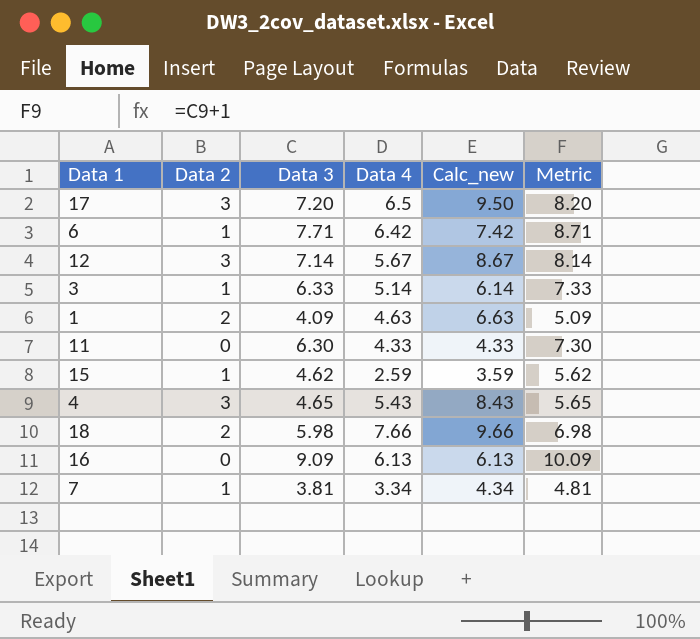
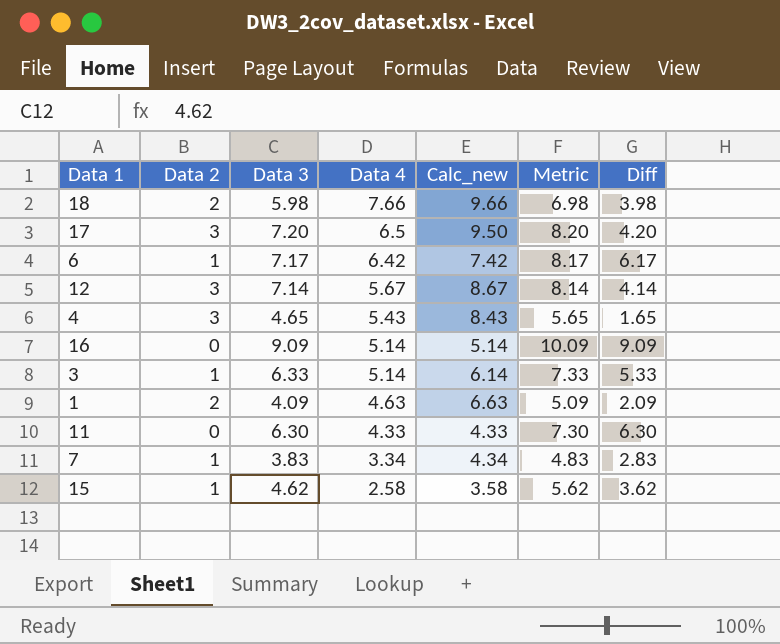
row order: none -> Data 4 descending
column Diff | formula: none -> [Data 3] - [Data 2]
6 | Data 3: 7.71 -> 7.17
6 | Metric: 8.71 -> 8.17
16 | Data 4: 6.13 -> 5.14
16 | Calc_new: 6.13 -> 5.14
7 | Data 3: 3.81 -> 3.83
7 | Metric: 4.81 -> 4.83
15 | Data 4: 2.59 -> 2.58
15 | Calc_new: 3.59 -> 3.58

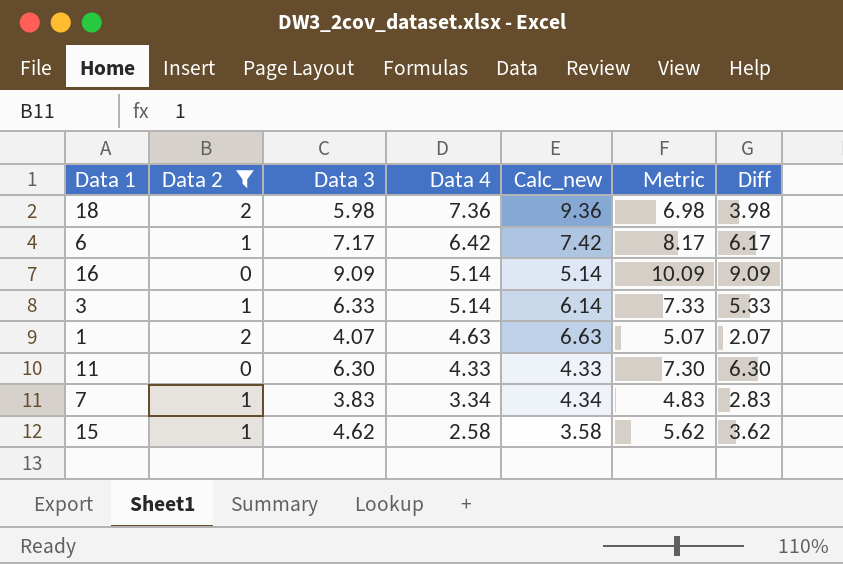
filter: none -> Data 2 != 3
18 | Data 4: 7.66 -> 7.36
18 | Calc_new: 9.66 -> 9.36
1 | Data 3: 4.09 -> 4.07
1 | Metric: 5.09 -> 5.07
1 | Diff: 2.09 -> 2.07

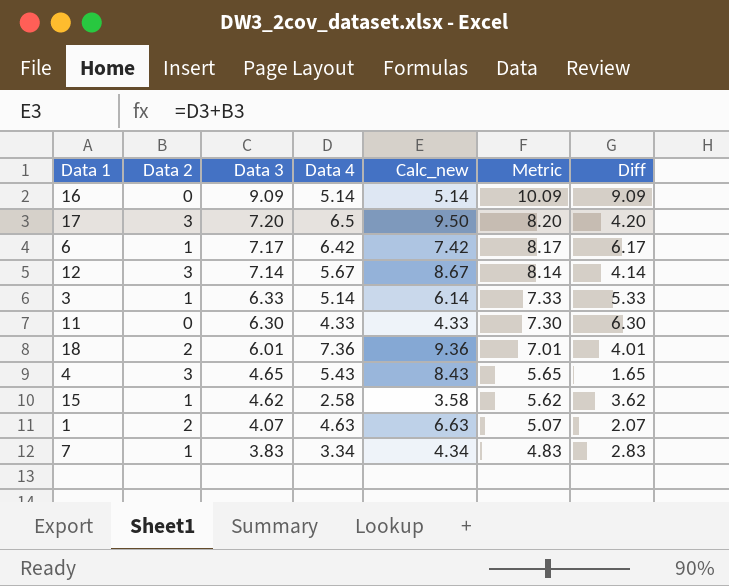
filter: Data 2 != 3 -> none
row order: Data 4 descending -> Data 3 descending
18 | Data 3: 5.98 -> 6.01
18 | Metric: 6.98 -> 7.01
18 | Diff: 3.98 -> 4.01

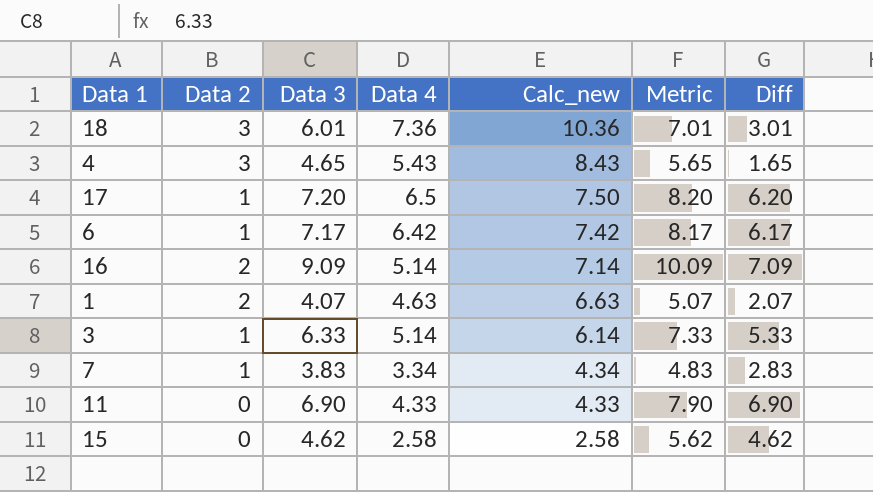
row order: Data 3 descending -> Calc_new descending
row 12: 3 | 7.14 | 5.67 | 8.67 | 8.14 | 4.14 -> none
18 | Data 2: 2 -> 3
18 | Calc_new: 9.36 -> 10.36
18 | Diff: 4.01 -> 3.01
17 | Data 2: 3 -> 1
17 | Calc_new: 9.50 -> 7.50
17 | Diff: 4.20 -> 6.20
16 | Data 2: 0 -> 2
16 | Calc_new: 5.14 -> 7.14
16 | Diff: 9.09 -> 7.09
11 | Data 3: 6.30 -> 6.90
11 | Metric: 7.30 -> 7.90
11 | Diff: 6.30 -> 6.90
15 | Data 2: 1 -> 0
15 | Calc_new: 3.58 -> 2.58
15 | Diff: 3.62 -> 4.62

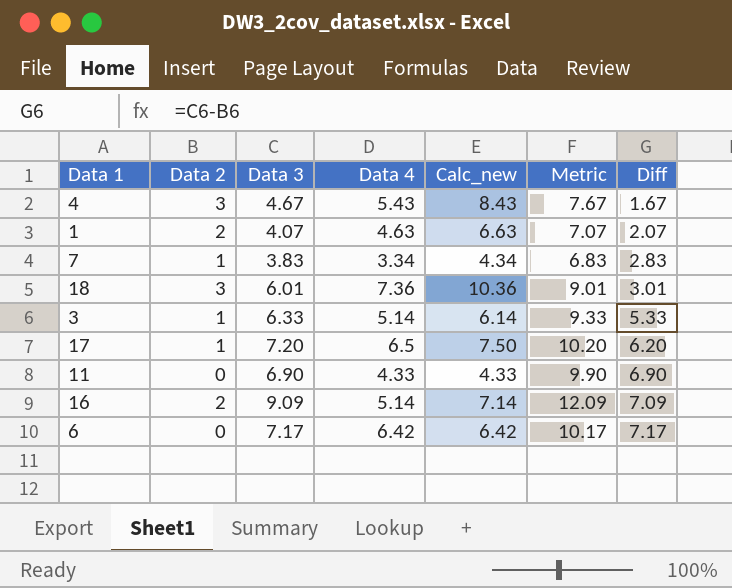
row order: Calc_new descending -> Diff ascending
column Metric | formula: [Data 3] + 1 -> [Data 3] + 3
row 15: 0 | 4.62 | 2.58 | 2.58 | 5.62 | 4.62 -> none
4 | Data 3: 4.65 -> 4.67
4 | Diff: 1.65 -> 1.67
6 | Data 2: 1 -> 0
6 | Calc_new: 7.42 -> 6.42
6 | Diff: 6.17 -> 7.17

